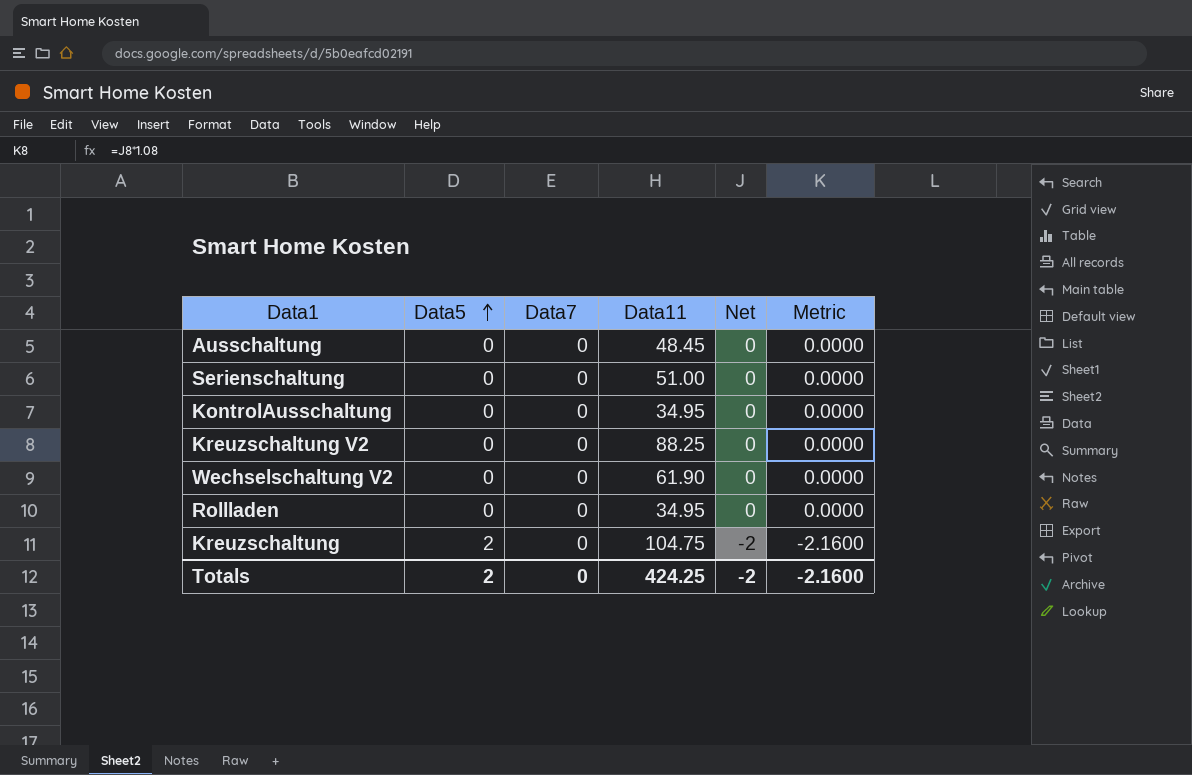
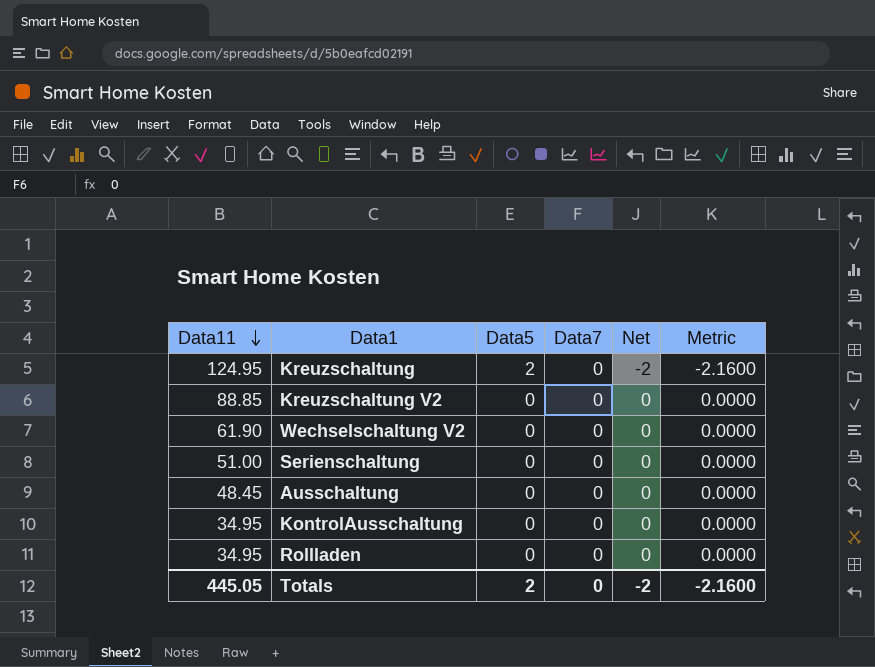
row order: Data5 ascending -> Data11 descending
column Data11 | position: 4 -> 1
Kreuzschaltung | Data11: 104.75 -> 124.95
Kreuzschaltung V2 | Data11: 88.25 -> 88.85
Totals | Data11: 424.25 -> 445.05

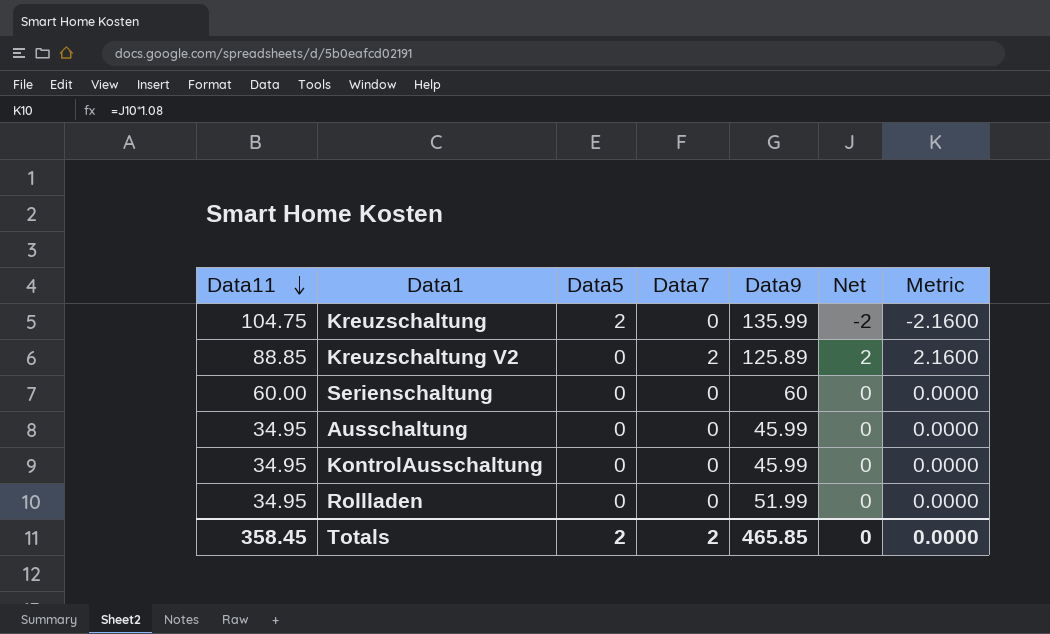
column Data9 | position: none -> 5
row Wechselschaltung V2: 61.90 | 0 | 0 | 0 | 0.0000 -> none
Kreuzschaltung | Data11: 124.95 -> 104.75
Kreuzschaltung V2 | Data7: 0 -> 2
Kreuzschaltung V2 | Net: 0 -> 2
Kreuzschaltung V2 | Metric: 0.0000 -> 2.1600
Serienschaltung | Data11: 51.00 -> 60.00
Ausschaltung | Data11: 48.45 -> 34.95
Totals | Data11: 445.05 -> 358.45
Totals | Data7: 0 -> 2
Totals | Net: -2 -> 0
Totals | Metric: -2.1600 -> 0.0000

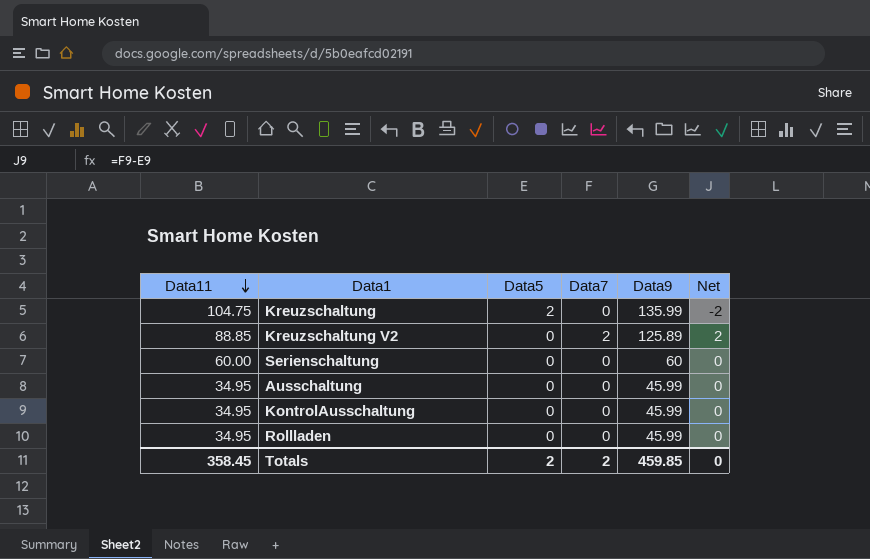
column Metric | formula: [Net] * 1.08 -> none
Rollladen | Data9: 51.99 -> 45.99
Totals | Data9: 465.85 -> 459.85

